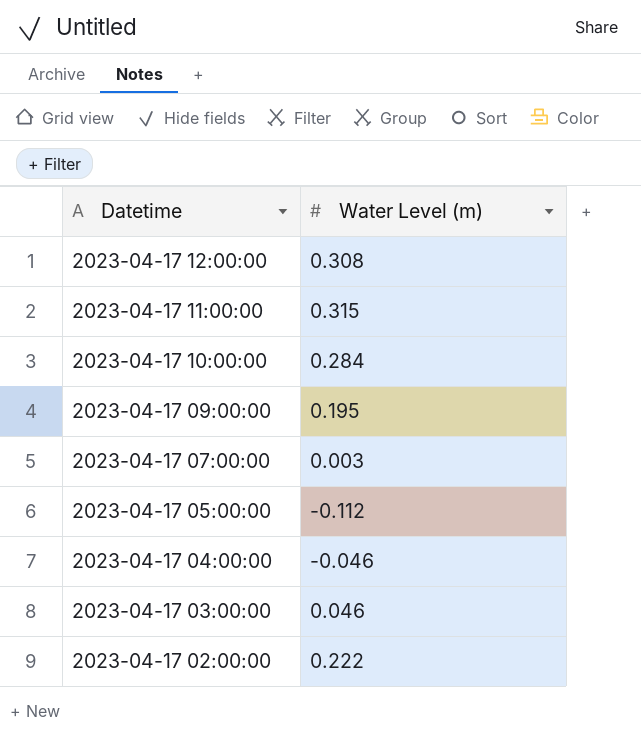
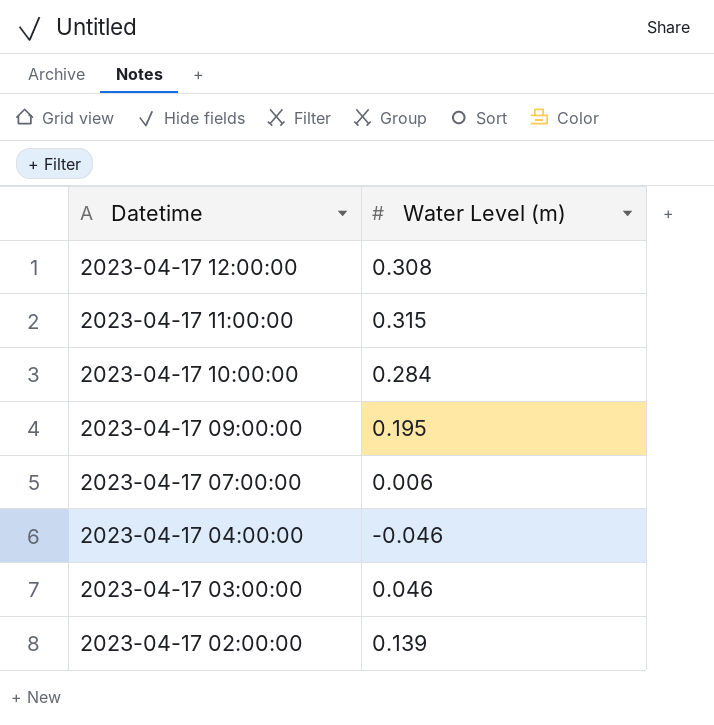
row 2023-04-17 05:00:00: -0.112 -> none
2023-04-17 07:00:00 | Water Level (m): 0.003 -> 0.006
2023-04-17 02:00:00 | Water Level (m): 0.222 -> 0.139

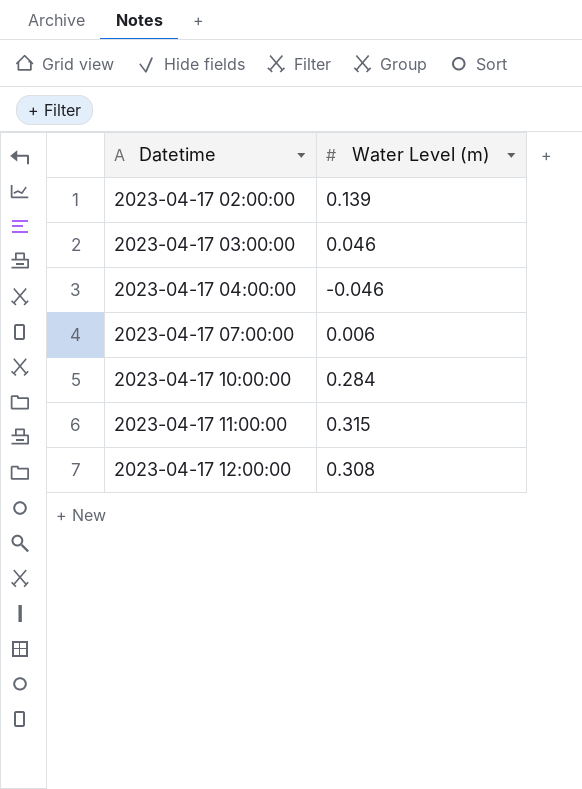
row order: Datetime descending -> Datetime ascending
row 2023-04-17 09:00:00: 0.195 -> none

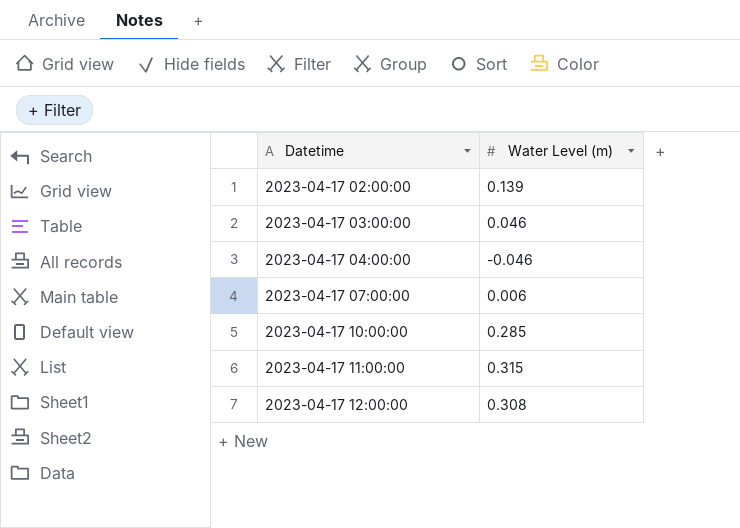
2023-04-17 10:00:00 | Water Level (m): 0.284 -> 0.285

